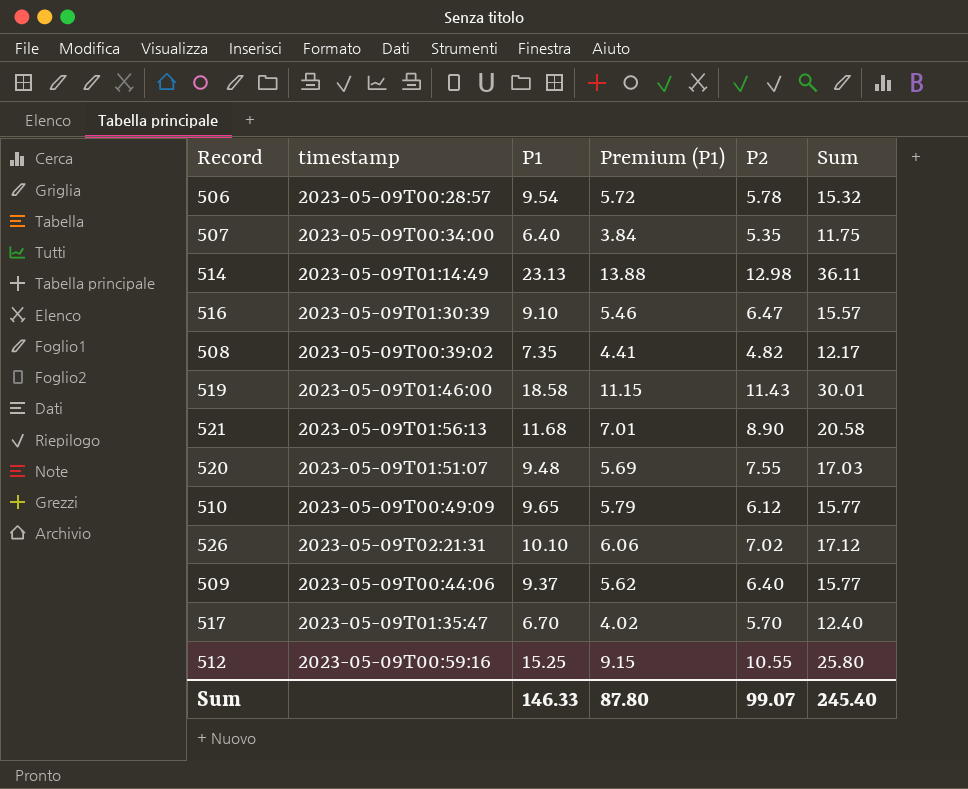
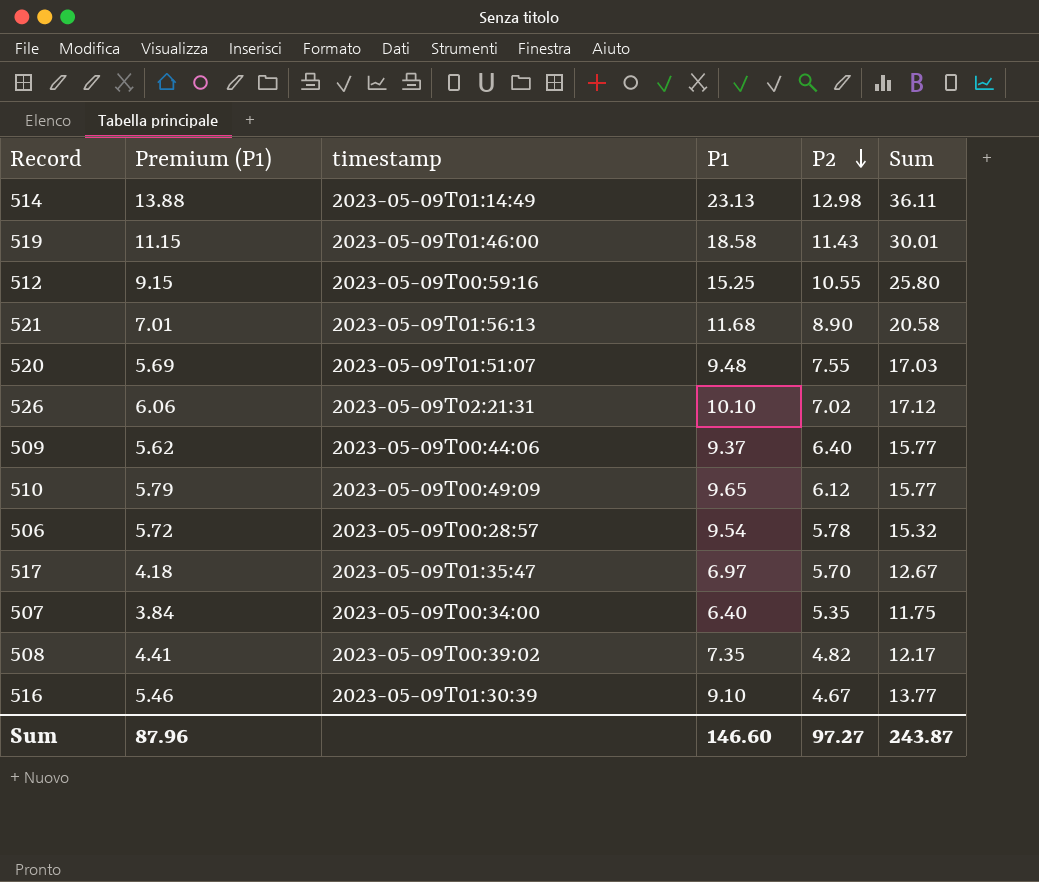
row order: none -> P2 descending
column Premium (P1) | position: 4 -> 2
517 | Premium (P1): 4.02 -> 4.18
517 | P1: 6.70 -> 6.97
517 | Sum: 12.40 -> 12.67
516 | P2: 6.47 -> 4.67
516 | Sum: 15.57 -> 13.77
Sum | Premium (P1): 87.80 -> 87.96
Sum | P1: 146.33 -> 146.60
Sum | P2: 99.07 -> 97.27
Sum | Sum: 245.40 -> 243.87

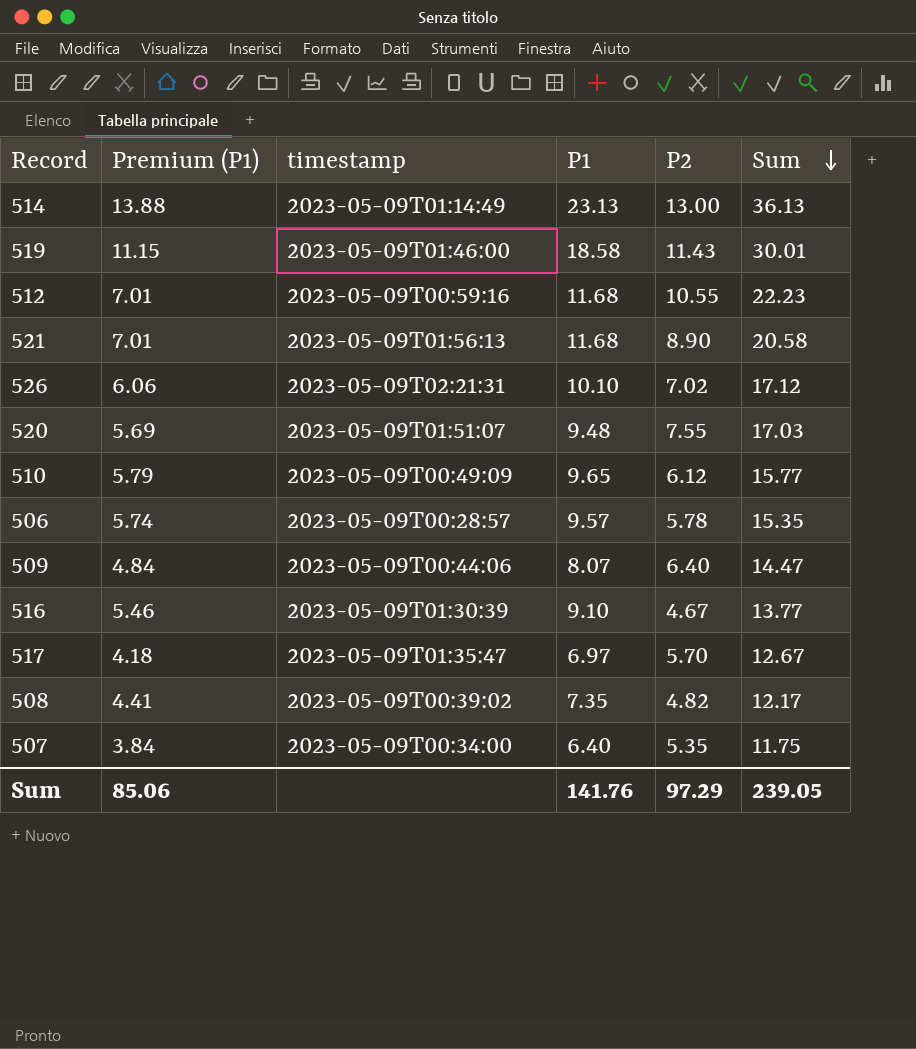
row order: P2 descending -> Sum descending
514 | P2: 12.98 -> 13.00
514 | Sum: 36.11 -> 36.13
512 | Premium (P1): 9.15 -> 7.01
512 | P1: 15.25 -> 11.68
512 | Sum: 25.80 -> 22.23
506 | Premium (P1): 5.72 -> 5.74
506 | P1: 9.54 -> 9.57
506 | Sum: 15.32 -> 15.35
509 | Premium (P1): 5.62 -> 4.84
509 | P1: 9.37 -> 8.07
509 | Sum: 15.77 -> 14.47
Sum | Premium (P1): 87.96 -> 85.06
Sum | P1: 146.60 -> 141.76
Sum | P2: 97.27 -> 97.29
Sum | Sum: 243.87 -> 239.05

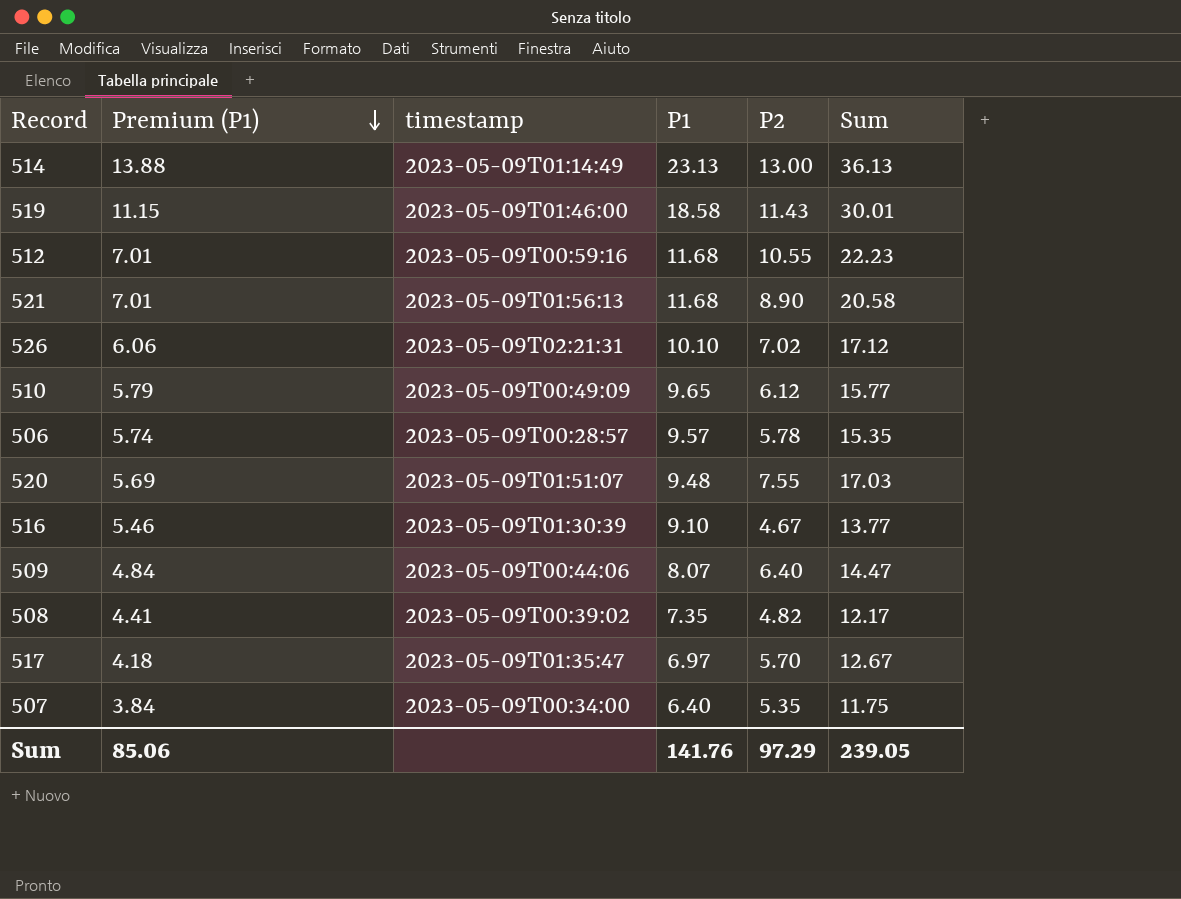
row order: Sum descending -> Premium (P1) descending

